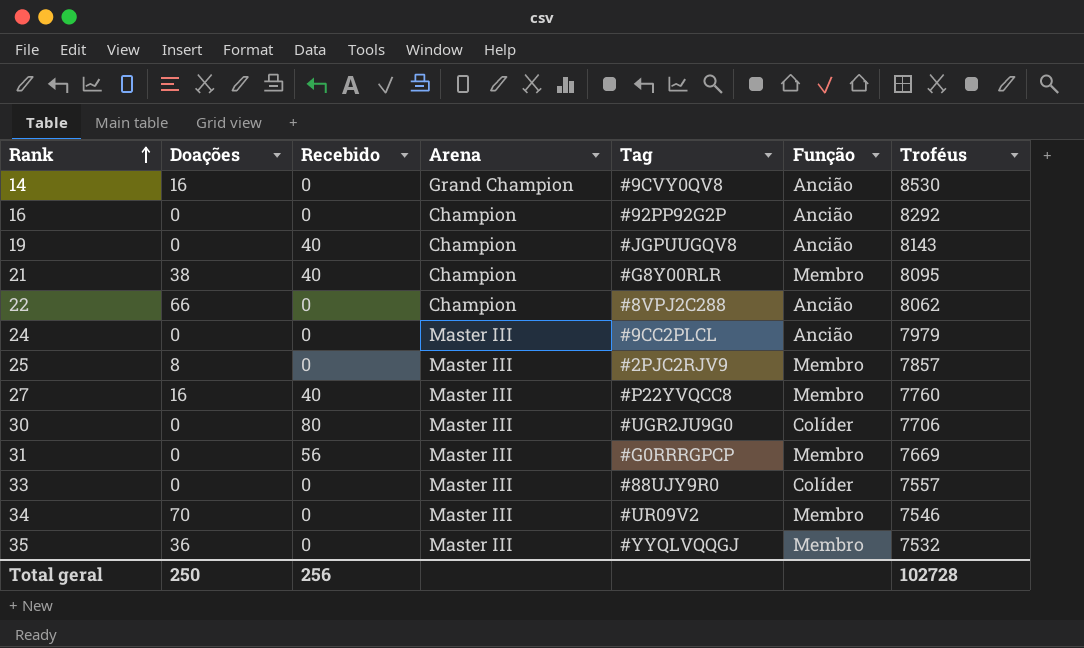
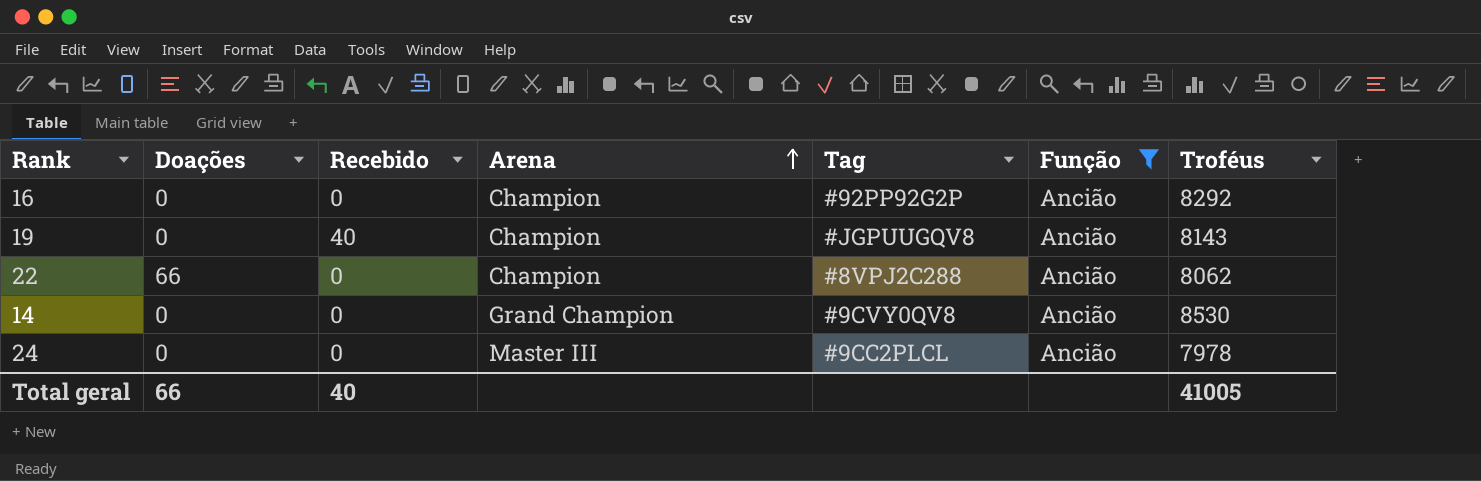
filter: none -> Função = Ancião
row order: Rank ascending -> Arena ascending
14 | Doações: 16 -> 0
24 | Troféus: 7979 -> 7978
Total geral | Doações: 250 -> 66
Total geral | Recebido: 256 -> 40
Total geral | Troféus: 102728 -> 41005

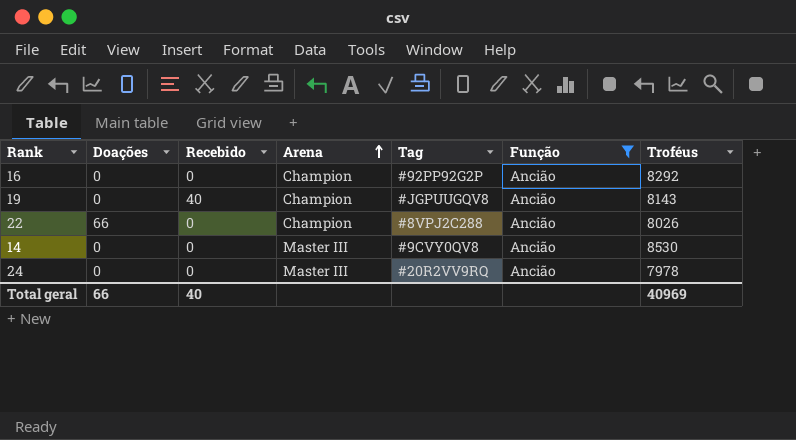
22 | Troféus: 8062 -> 8026
14 | Arena: Grand Champion -> Master III
24 | Tag: #9CC2PLCL -> #20R2VV9RQ
Total geral | Troféus: 41005 -> 40969

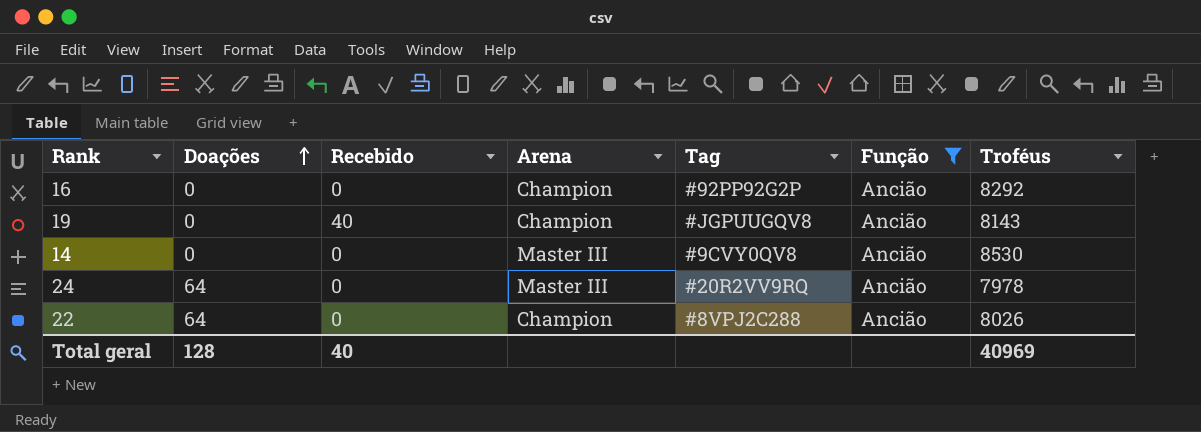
row order: Arena ascending -> Doações ascending
24 | Doações: 0 -> 64
22 | Doações: 66 -> 64
Total geral | Doações: 66 -> 128

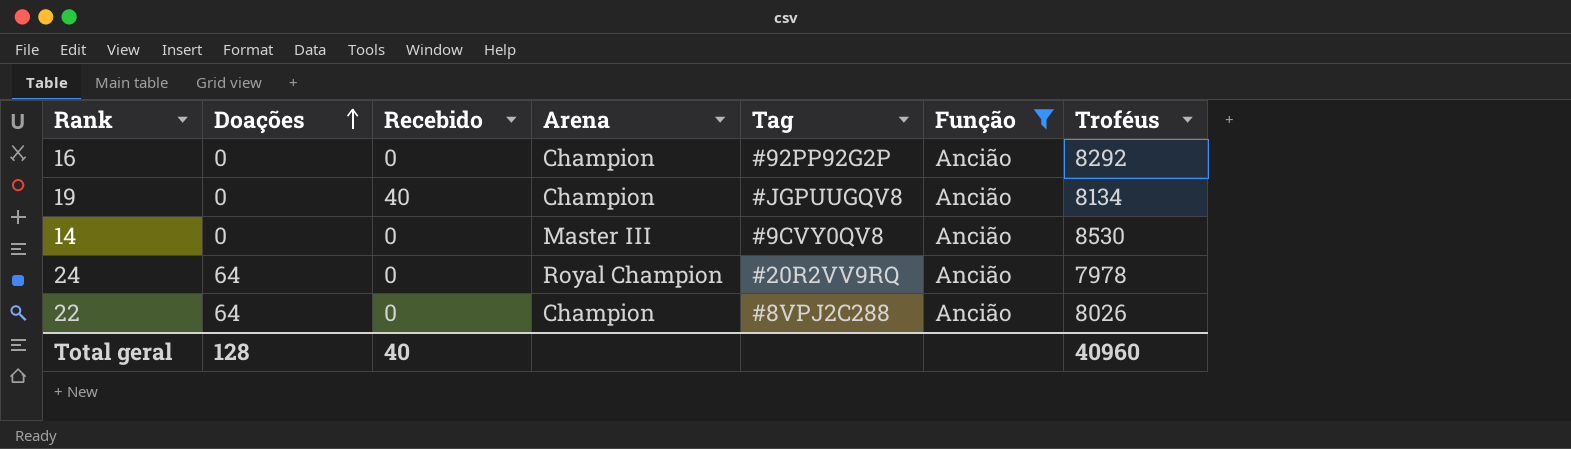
19 | Troféus: 8143 -> 8134
24 | Arena: Master III -> Royal Champion
Total geral | Troféus: 40969 -> 40960

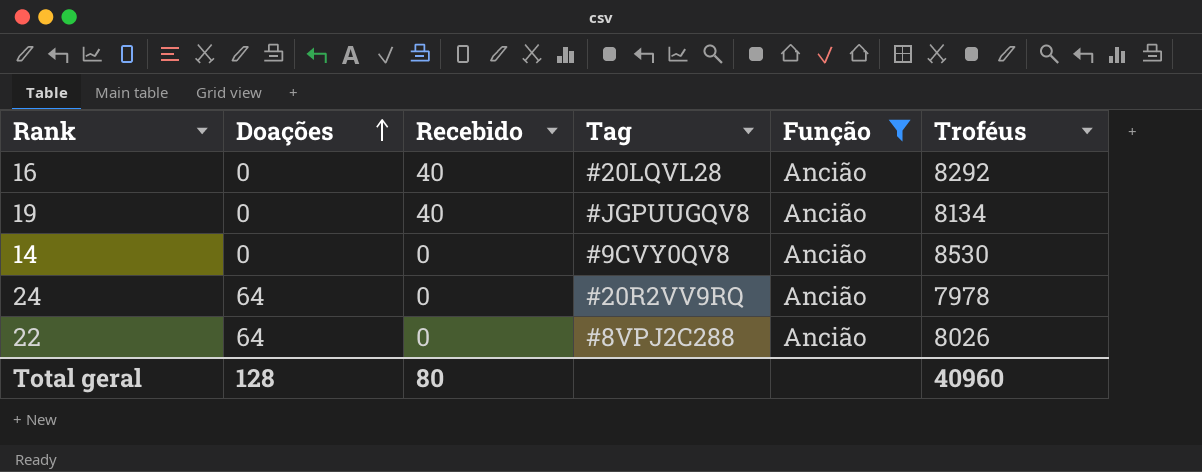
column Arena | position: 4 -> none
16 | Recebido: 0 -> 40
16 | Tag: #92PP92G2P -> #20LQVL28
Total geral | Recebido: 40 -> 80

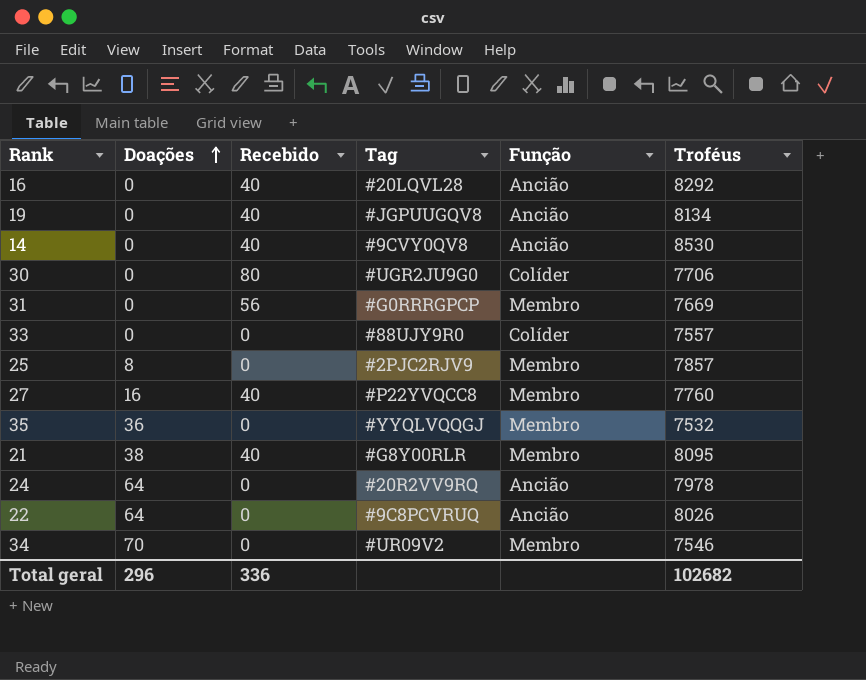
filter: Função = Ancião -> none
14 | Recebido: 0 -> 40
22 | Tag: #8VPJ2C288 -> #9C8PCVRUQ
Total geral | Doações: 128 -> 296
Total geral | Recebido: 80 -> 336
Total geral | Troféus: 40960 -> 102682

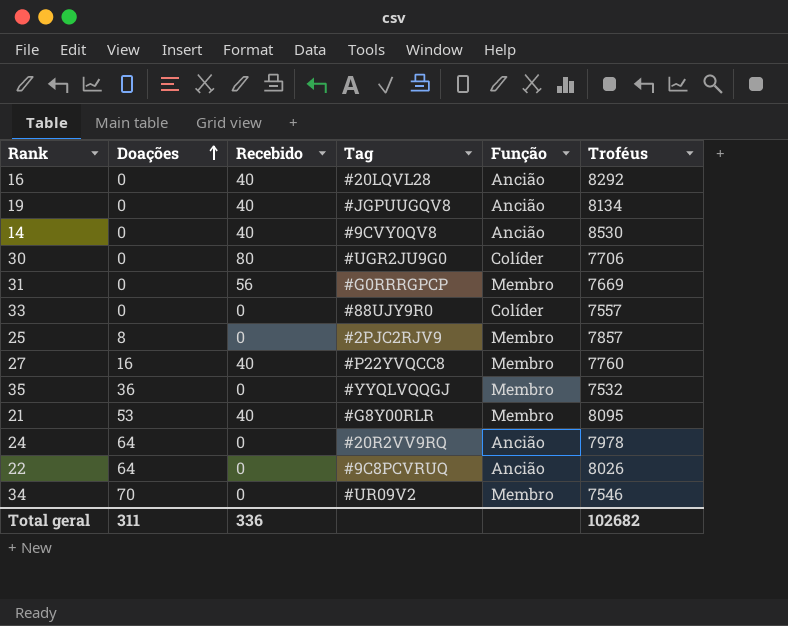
21 | Doações: 38 -> 53
Total geral | Doações: 296 -> 311

